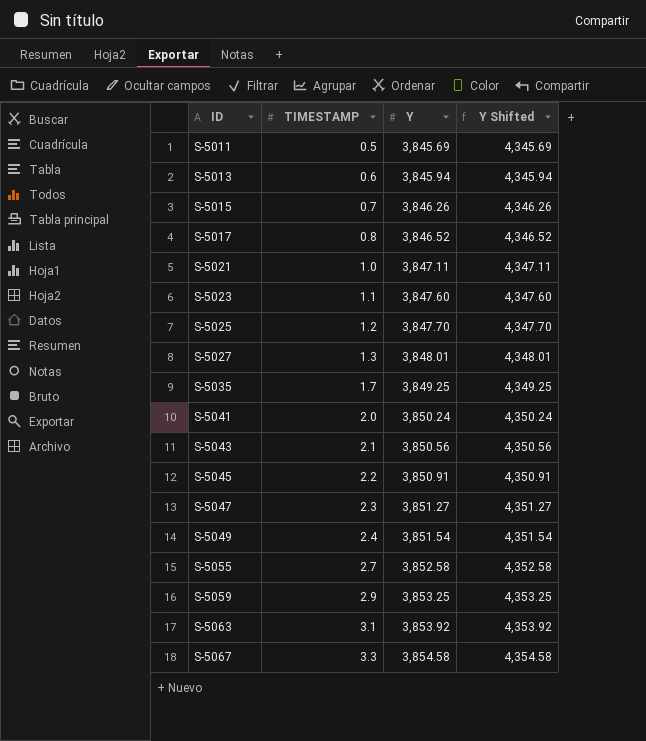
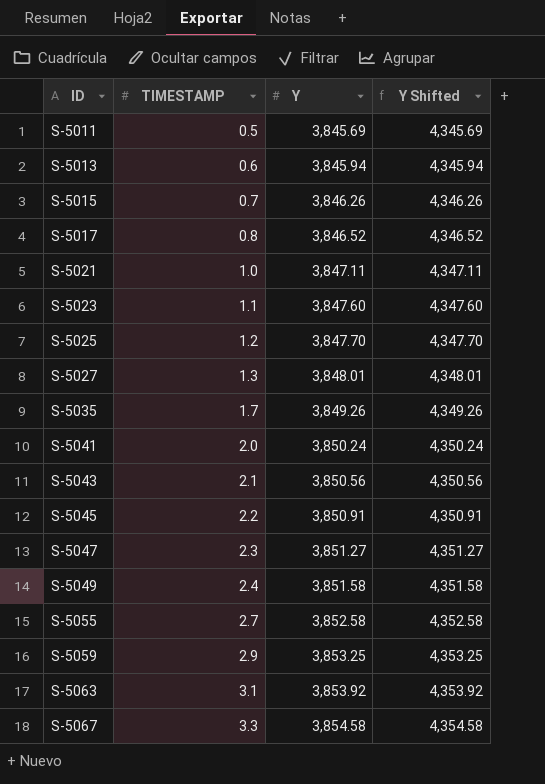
S-5035 | Y: 3,849.25 -> 3,849.26
S-5035 | Y Shifted: 4,349.25 -> 4,349.26
S-5049 | Y: 3,851.54 -> 3,851.58
S-5049 | Y Shifted: 4,351.54 -> 4,351.58

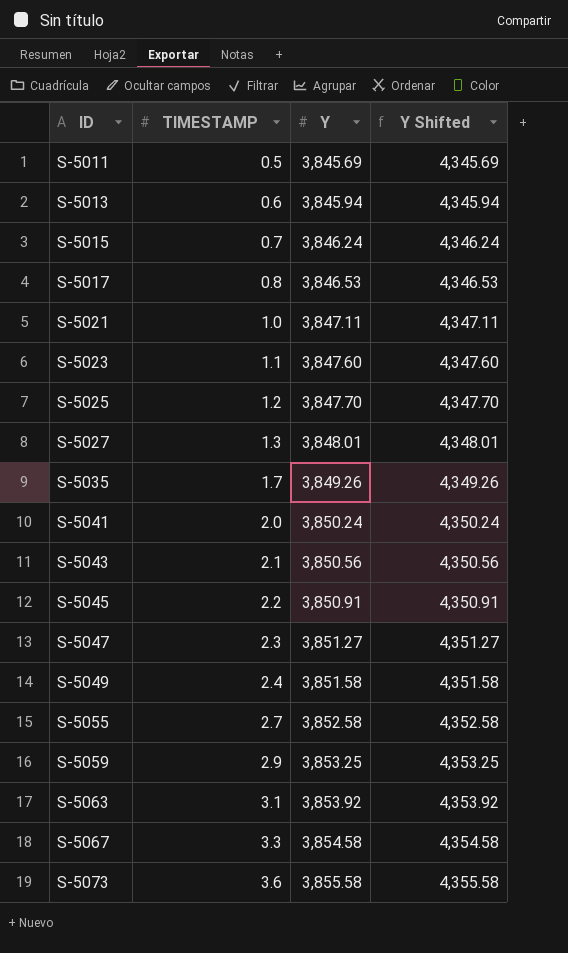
S-5015 | Y: 3,846.26 -> 3,846.24
S-5015 | Y Shifted: 4,346.26 -> 4,346.24
S-5017 | Y: 3,846.52 -> 3,846.53
S-5017 | Y Shifted: 4,346.52 -> 4,346.53
row S-5073: none -> 3.6 | 3,855.58 | 4,355.58

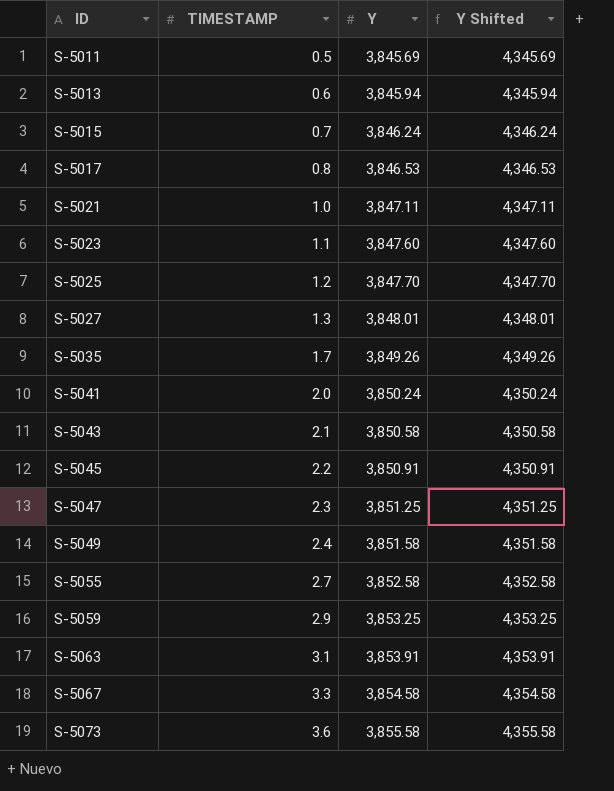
S-5043 | Y: 3,850.56 -> 3,850.58
S-5043 | Y Shifted: 4,350.56 -> 4,350.58
S-5047 | Y: 3,851.27 -> 3,851.25
S-5047 | Y Shifted: 4,351.27 -> 4,351.25
S-5063 | Y: 3,853.92 -> 3,853.91
S-5063 | Y Shifted: 4,353.92 -> 4,353.91

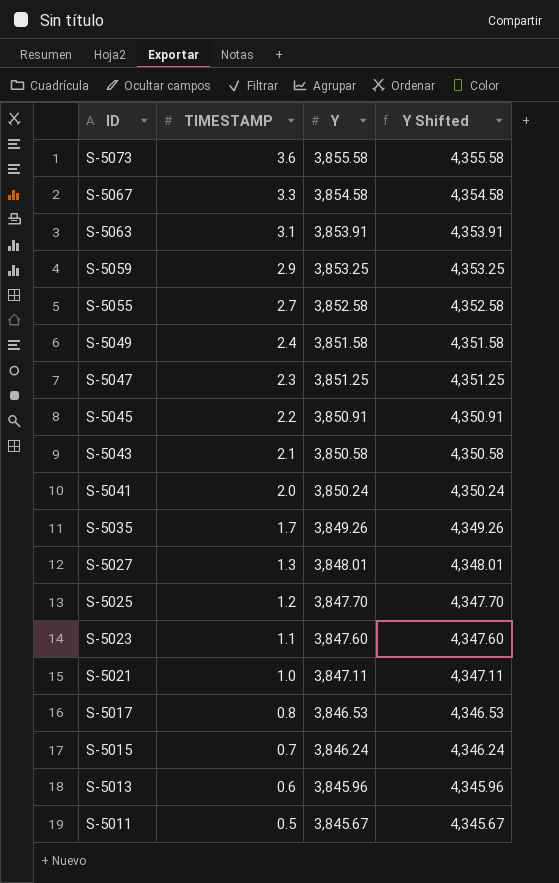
row order: ID ascending -> ID descending
S-5013 | Y: 3,845.94 -> 3,845.96
S-5013 | Y Shifted: 4,345.94 -> 4,345.96
S-5011 | Y: 3,845.69 -> 3,845.67
S-5011 | Y Shifted: 4,345.69 -> 4,345.67

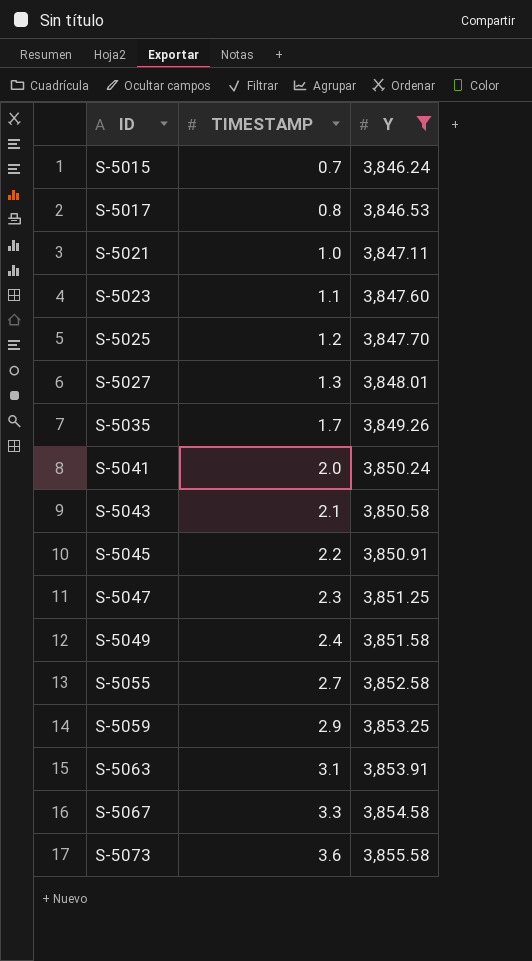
filter: none -> Y >= 3,846.24
row order: ID descending -> ID ascending
column Y Shifted | formula: [Y] + 500 -> none

